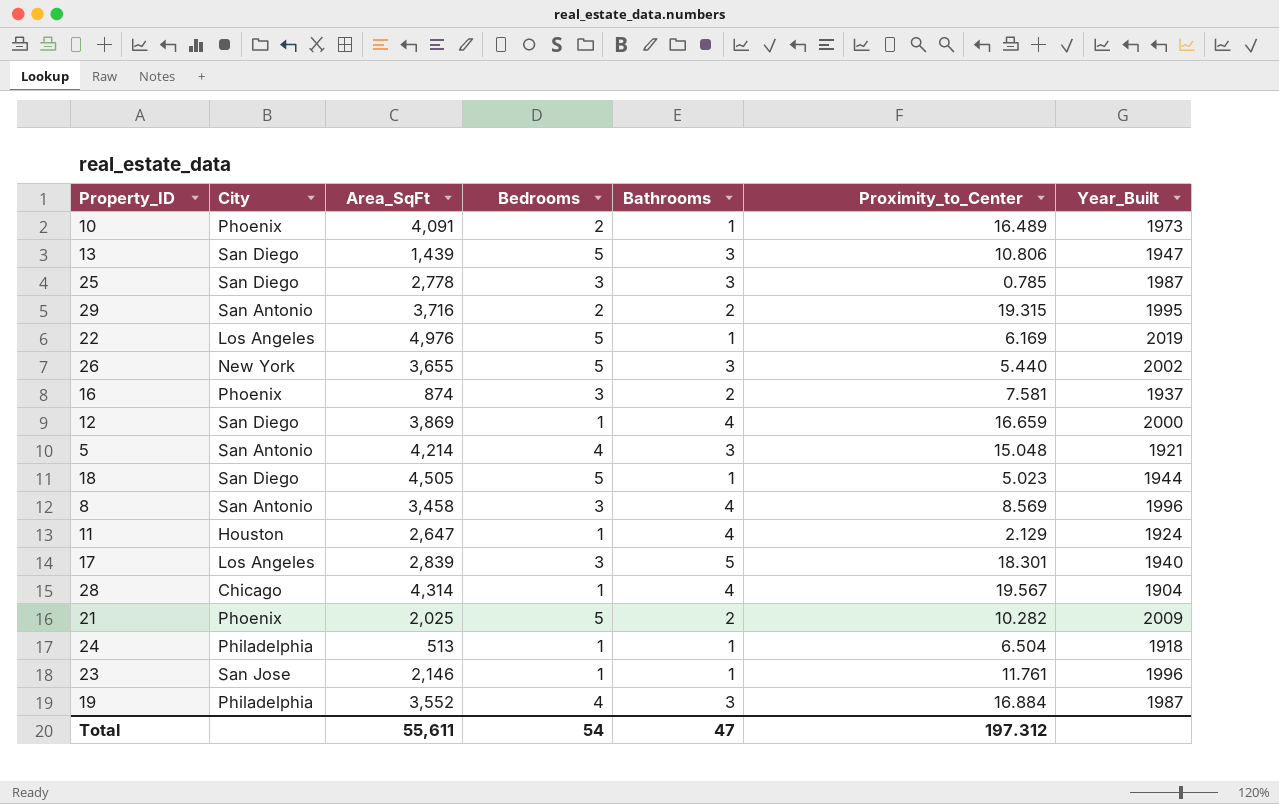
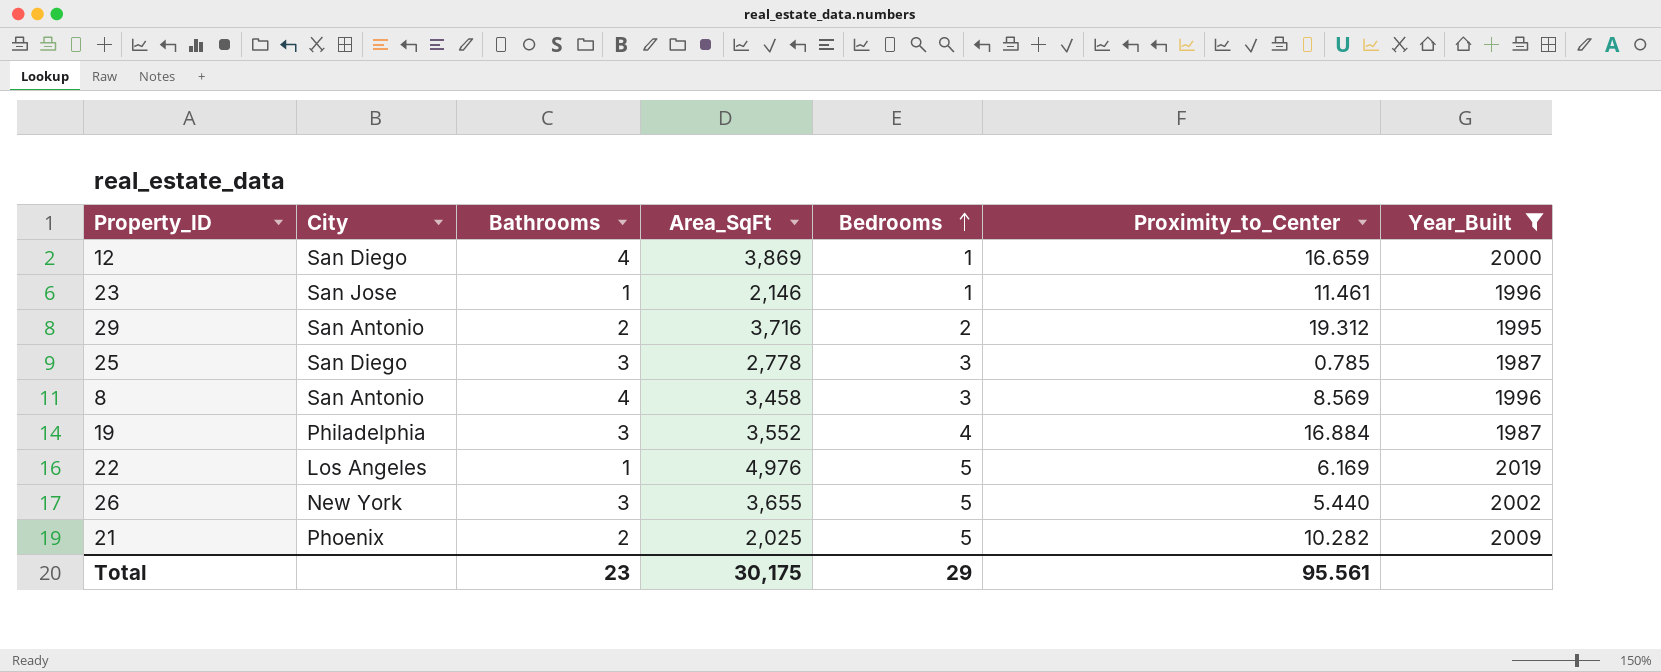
filter: none -> Year_Built >= 1987
row order: none -> Bedrooms ascending
column Bathrooms | position: 5 -> 3
23 | Proximity_to_Center: 11.761 -> 11.461
29 | Proximity_to_Center: 19.315 -> 19.312
Total | Bathrooms: 47 -> 23
Total | Area_SqFt: 55,611 -> 30,175
Total | Bedrooms: 54 -> 29
Total | Proximity_to_Center: 197.312 -> 95.561

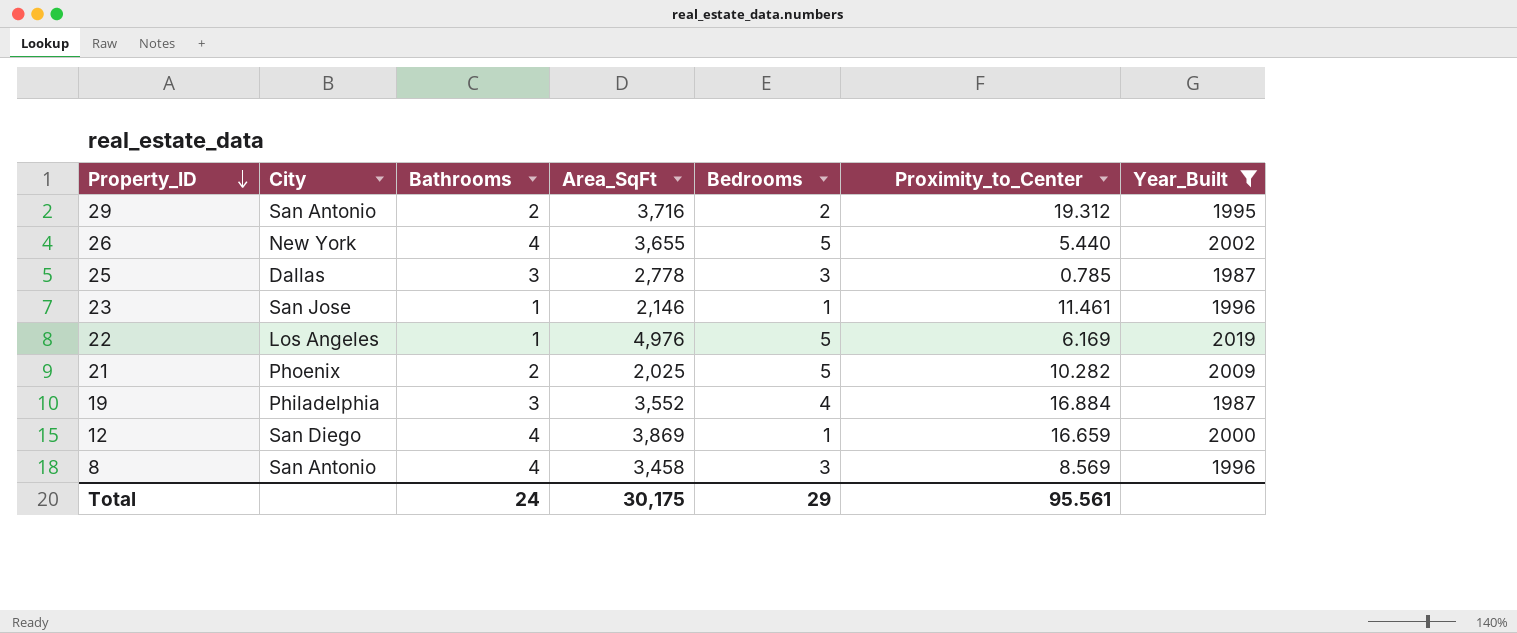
row order: Bedrooms ascending -> Property_ID descending
26 | Bathrooms: 3 -> 4
25 | City: San Diego -> Dallas
Total | Bathrooms: 23 -> 24

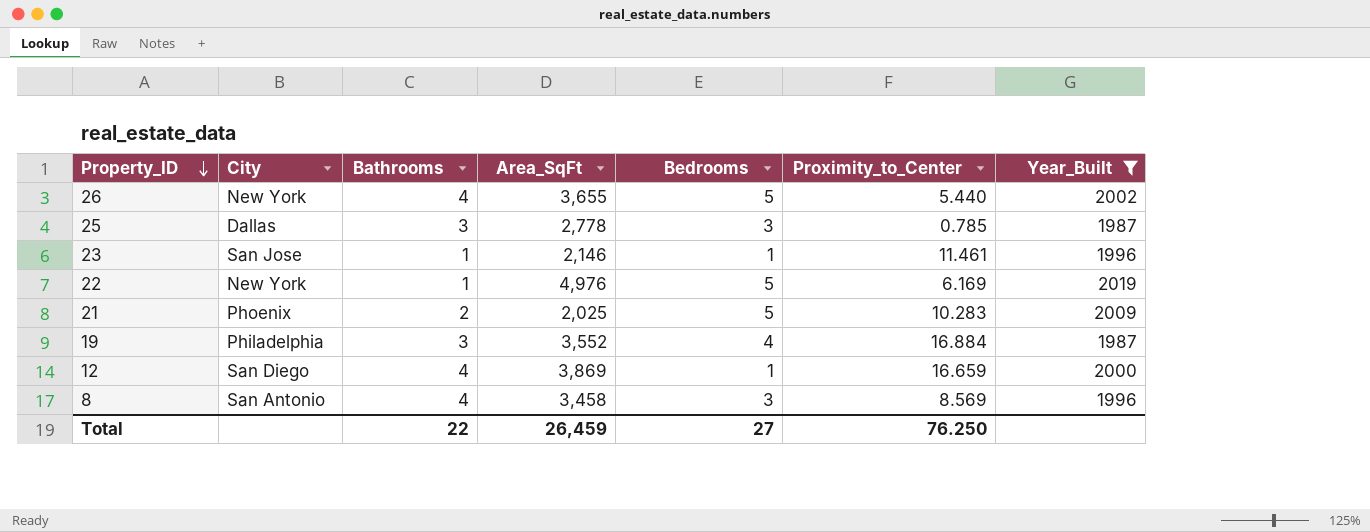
row 29: San Antonio | 2 | 3,716 | 2 | 19.312 | 1995 -> none
22 | City: Los Angeles -> New York
21 | Proximity_to_Center: 10.282 -> 10.283
Total | Bathrooms: 24 -> 22
Total | Area_SqFt: 30,175 -> 26,459
Total | Bedrooms: 29 -> 27
Total | Proximity_to_Center: 95.561 -> 76.250

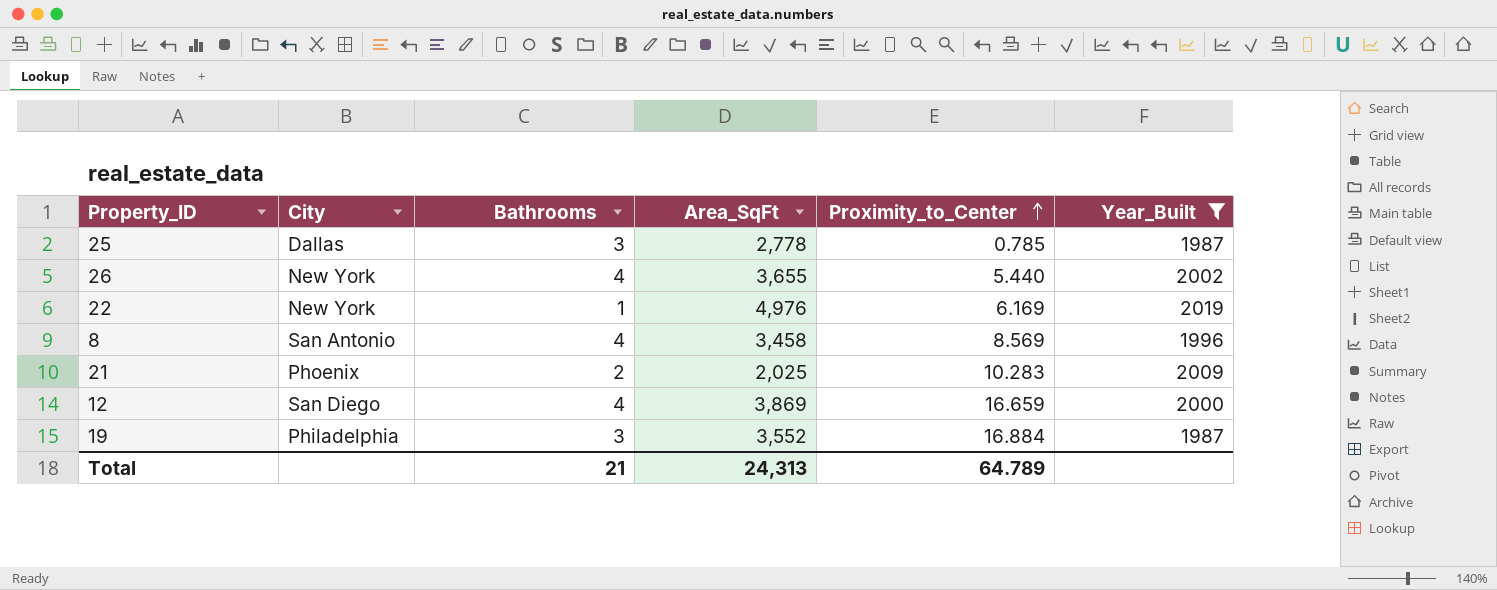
row order: Property_ID descending -> Proximity_to_Center ascending
column Bedrooms | position: 5 -> none
row 23: San Jose | 1 | 2,146 | 1 | 11.461 | 1996 -> none
Total | Bathrooms: 22 -> 21
Total | Area_SqFt: 26,459 -> 24,313
Total | Proximity_to_Center: 76.250 -> 64.789

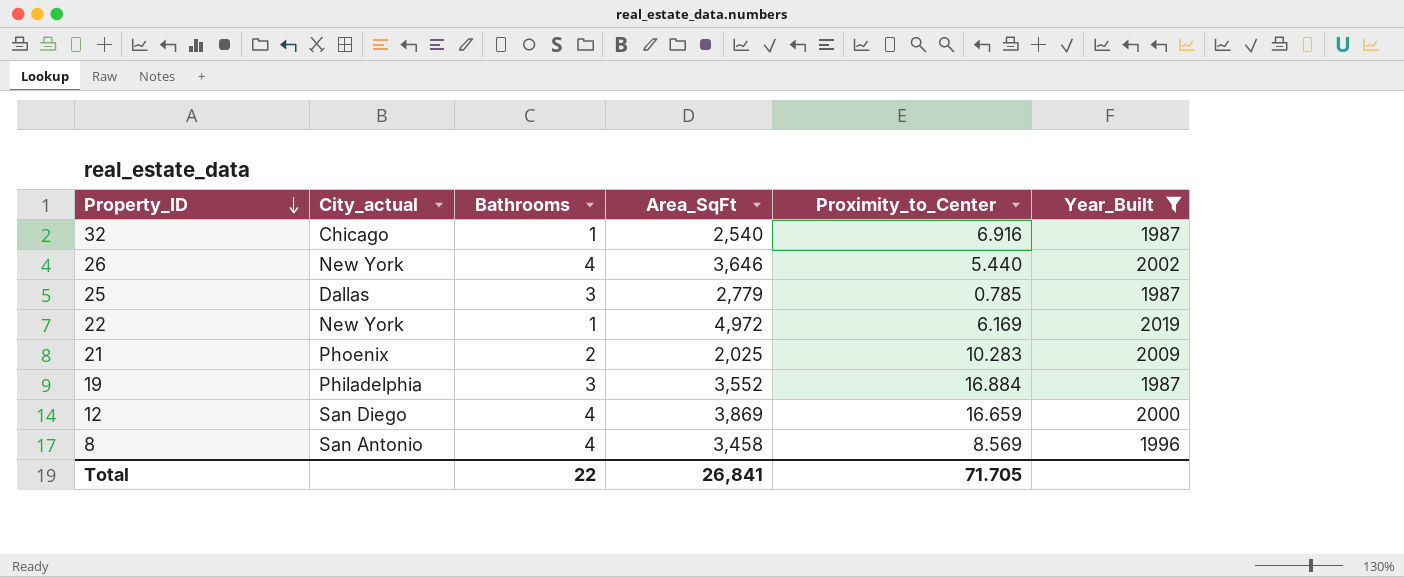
row order: Proximity_to_Center ascending -> Property_ID descending
column name: City -> City_actual
row 32: none -> Chicago | 1 | 2,540 | 6.916 | 1987
26 | Area_SqFt: 3,655 -> 3,646
25 | Area_SqFt: 2,778 -> 2,779
22 | Area_SqFt: 4,976 -> 4,972
Total | Bathrooms: 21 -> 22
Total | Area_SqFt: 24,313 -> 26,841
Total | Proximity_to_Center: 64.789 -> 71.705

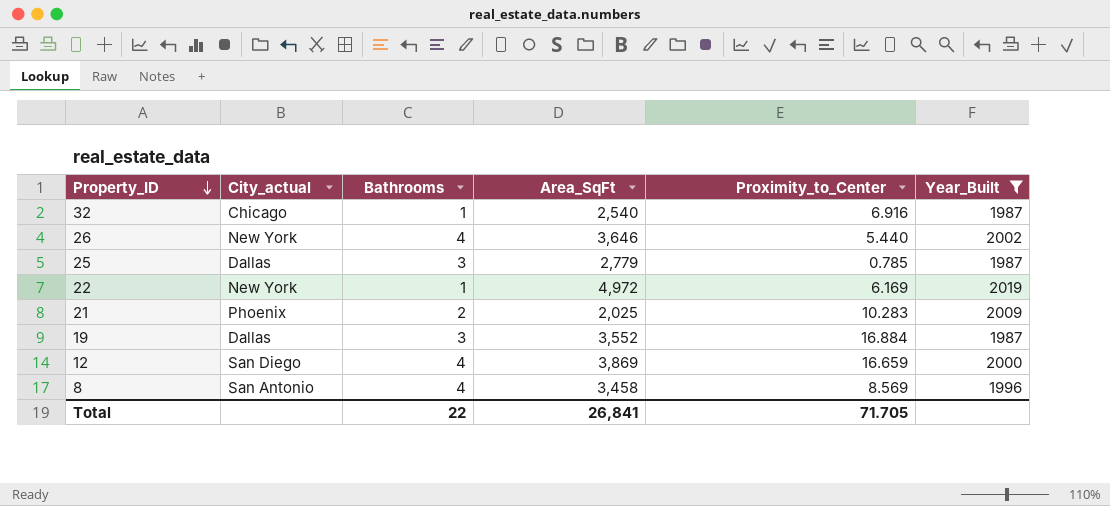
19 | City_actual: Philadelphia -> Dallas

